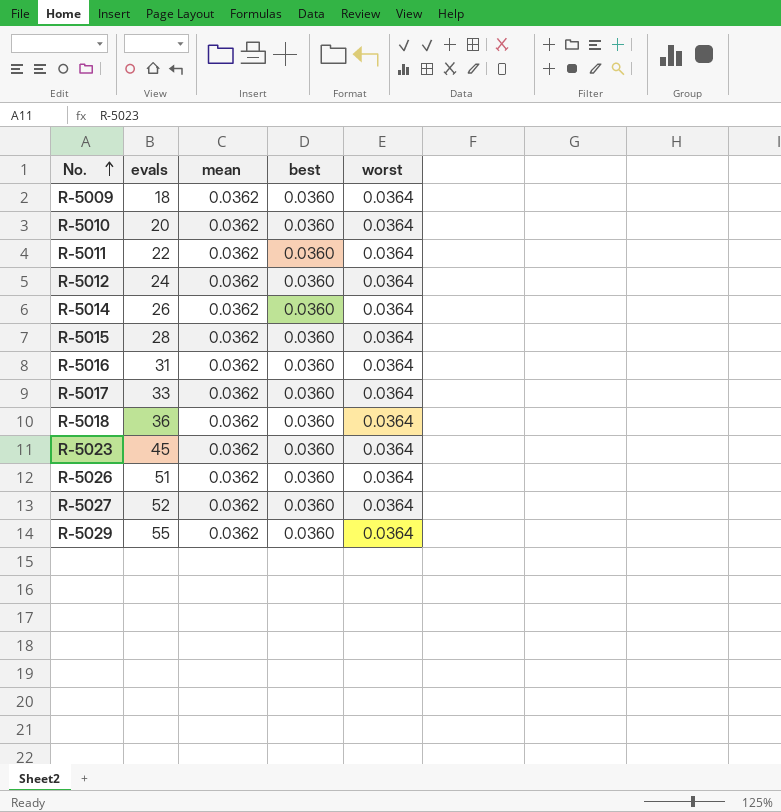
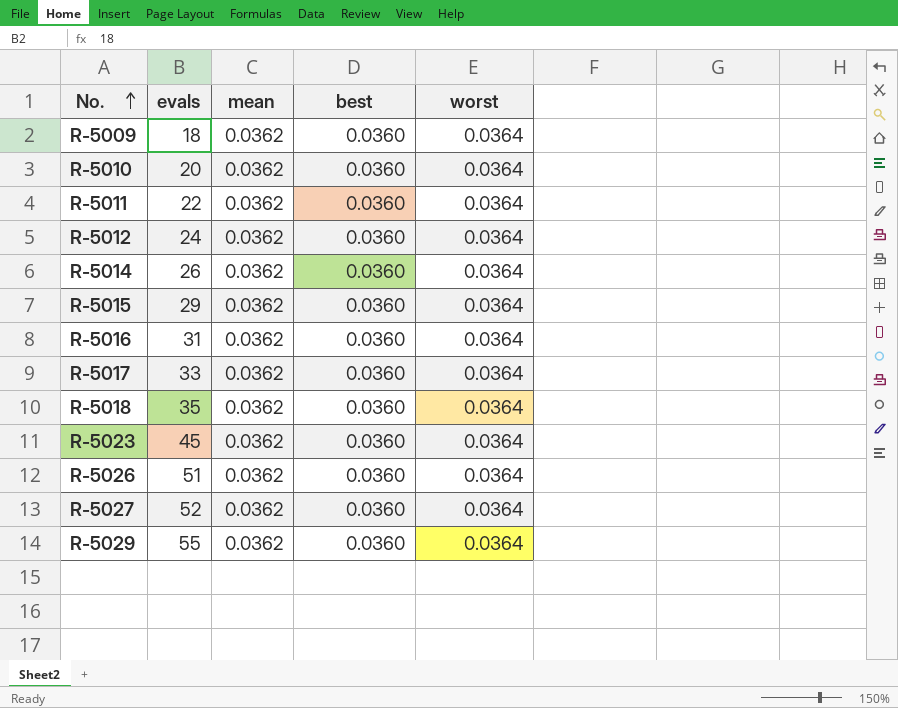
R-5015 | evals: 28 -> 29
R-5018 | evals: 36 -> 35

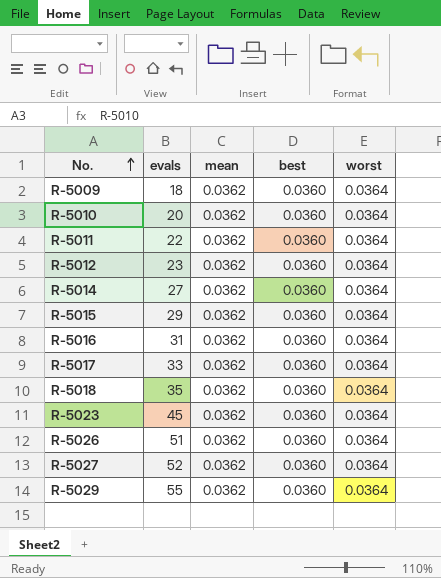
R-5012 | evals: 24 -> 23
R-5014 | evals: 26 -> 27

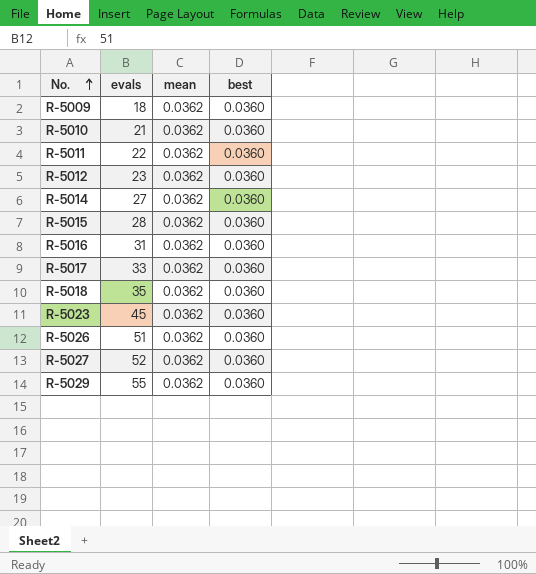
column worst | position: 5 -> none
R-5010 | evals: 20 -> 21
R-5015 | evals: 29 -> 28

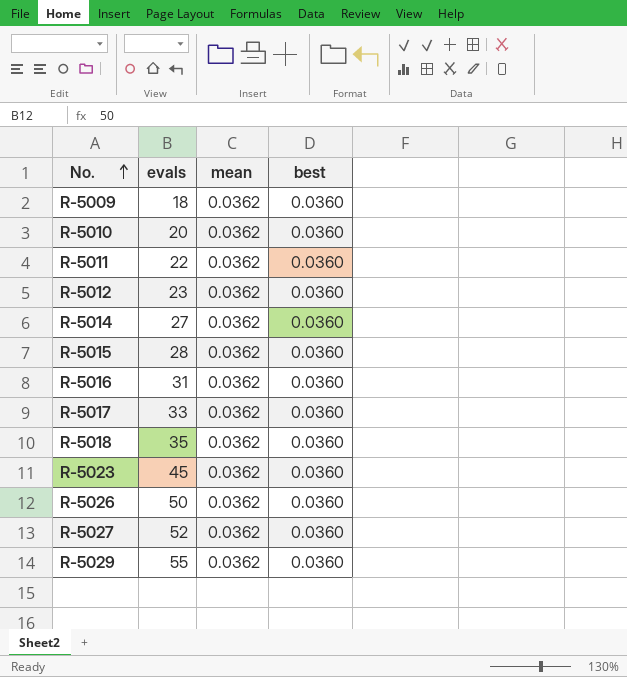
R-5010 | evals: 21 -> 20
R-5026 | evals: 51 -> 50

